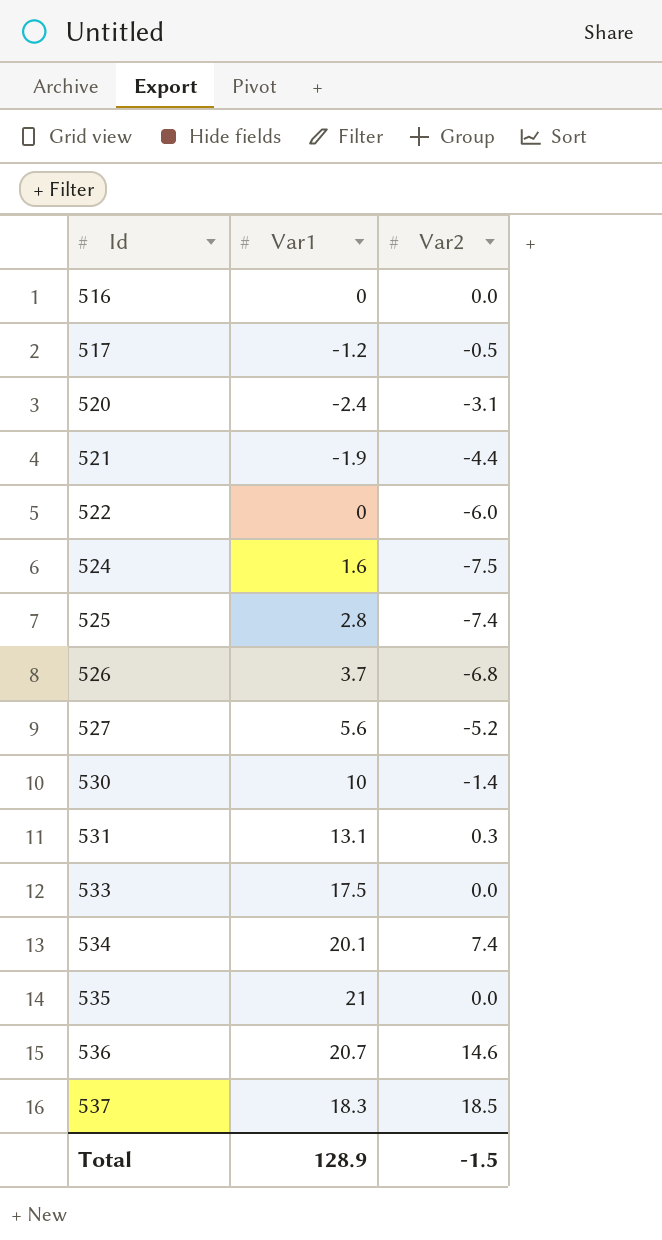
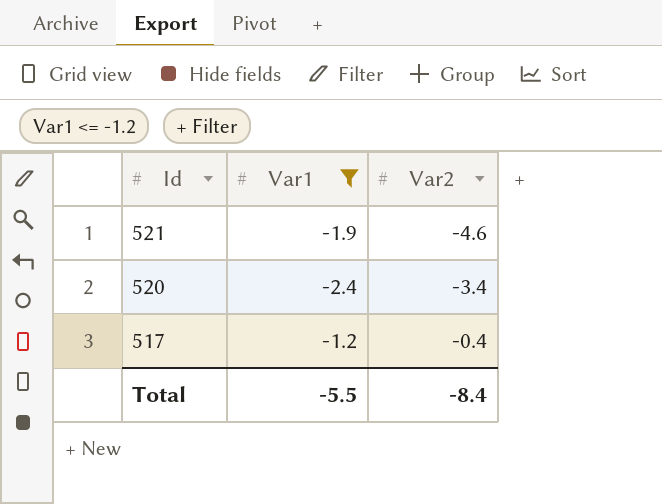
filter: none -> Var1 <= -1.2
row order: Id ascending -> Id descending
521 | Var2: -4.4 -> -4.6
520 | Var2: -3.1 -> -3.4
517 | Var2: -0.5 -> -0.4
Total | Var1: 128.9 -> -5.5
Total | Var2: -1.5 -> -8.4

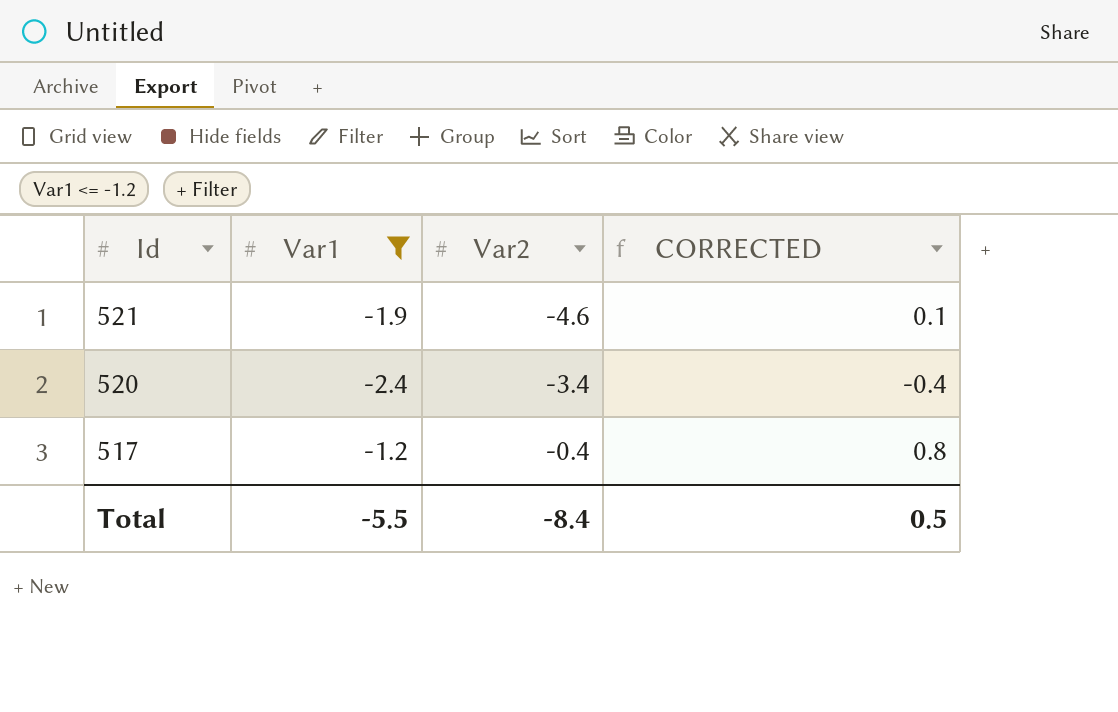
column CORRECTED | formula: none -> [Var1] + 2

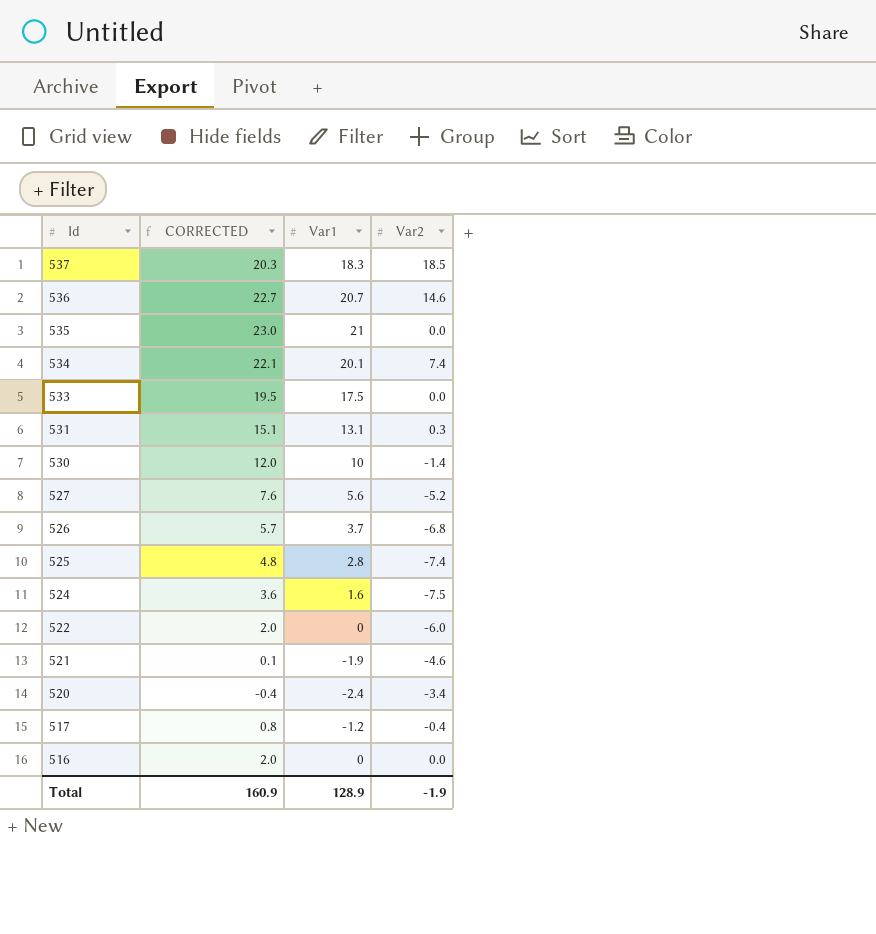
filter: Var1 <= -1.2 -> none
column CORRECTED | position: 4 -> 2
Total | CORRECTED: 0.5 -> 160.9
Total | Var1: -5.5 -> 128.9
Total | Var2: -8.4 -> -1.9

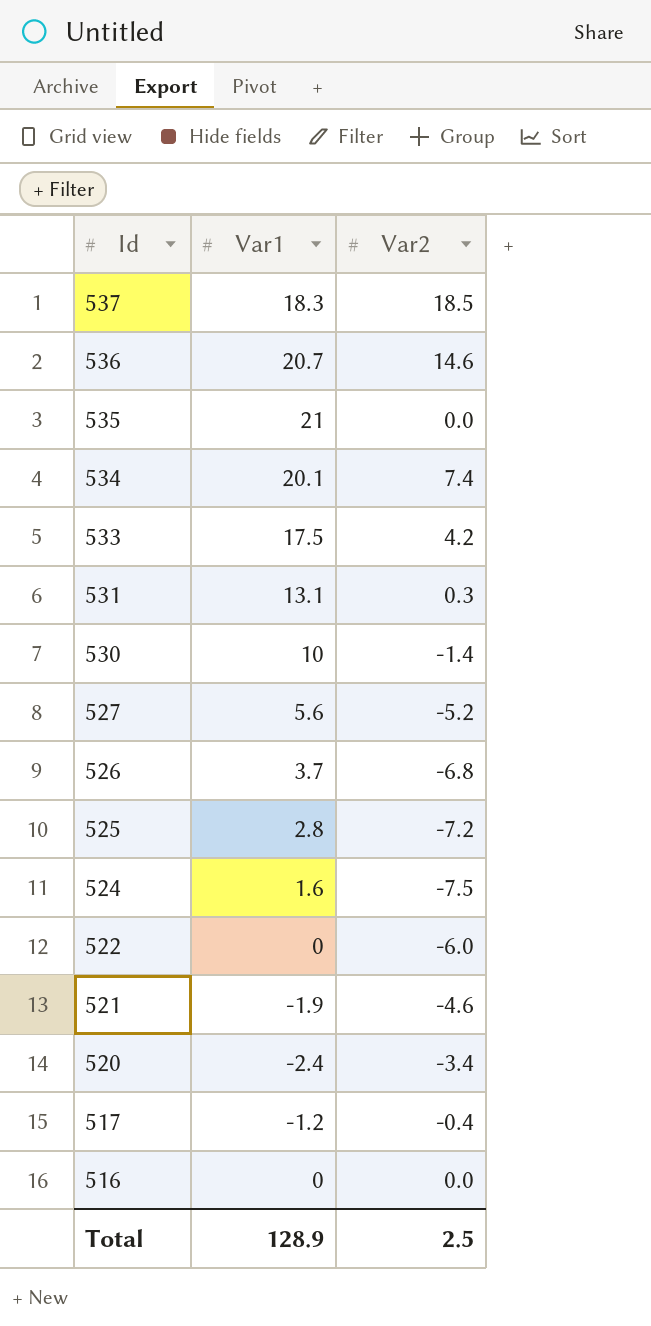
column CORRECTED | formula: [Var1] + 2 -> none
533 | Var2: 0.0 -> 4.2
525 | Var2: -7.4 -> -7.2
Total | Var2: -1.9 -> 2.5

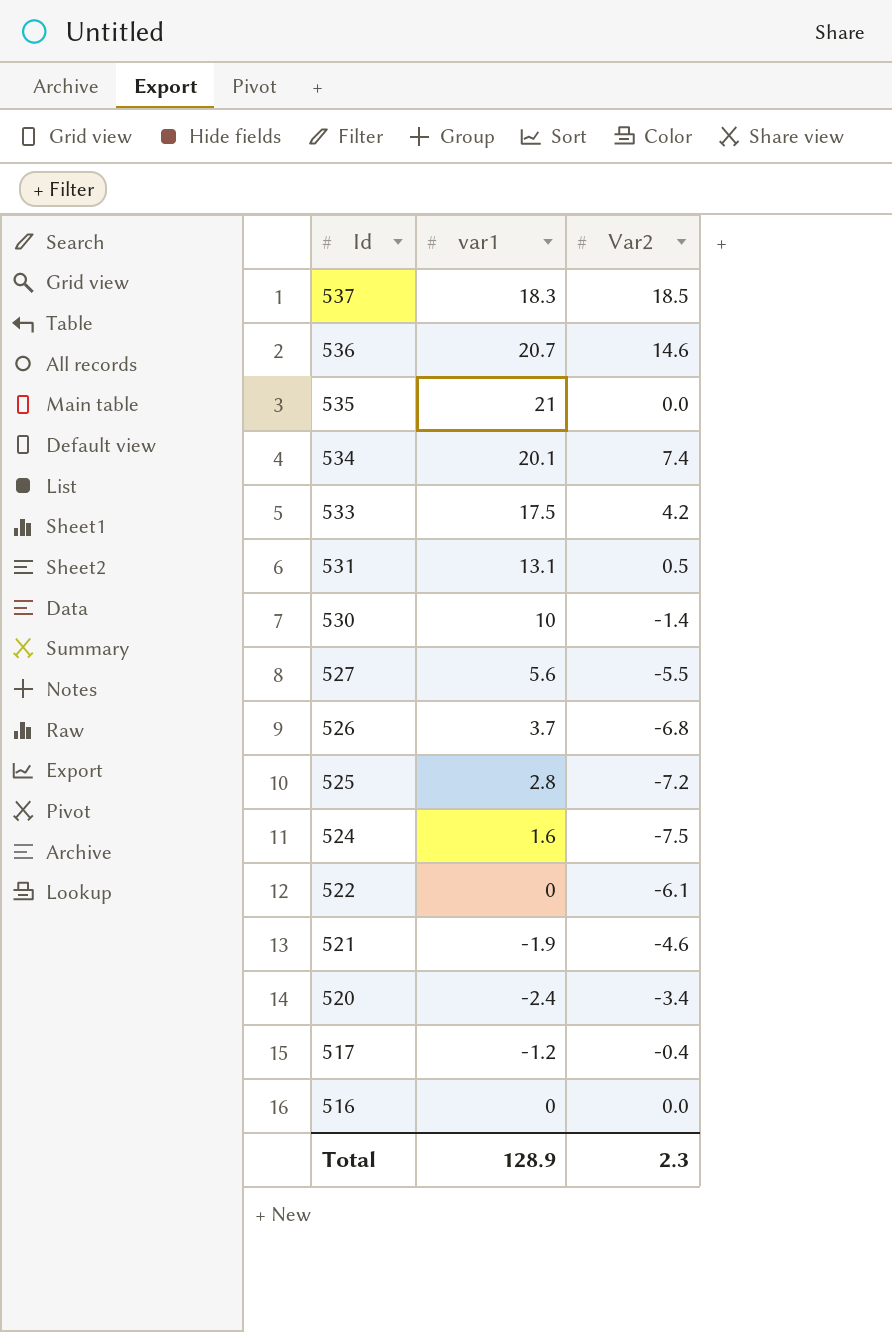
column name: Var1 -> var1
531 | Var2: 0.3 -> 0.5
527 | Var2: -5.2 -> -5.5
522 | Var2: -6.0 -> -6.1
Total | Var2: 2.5 -> 2.3

